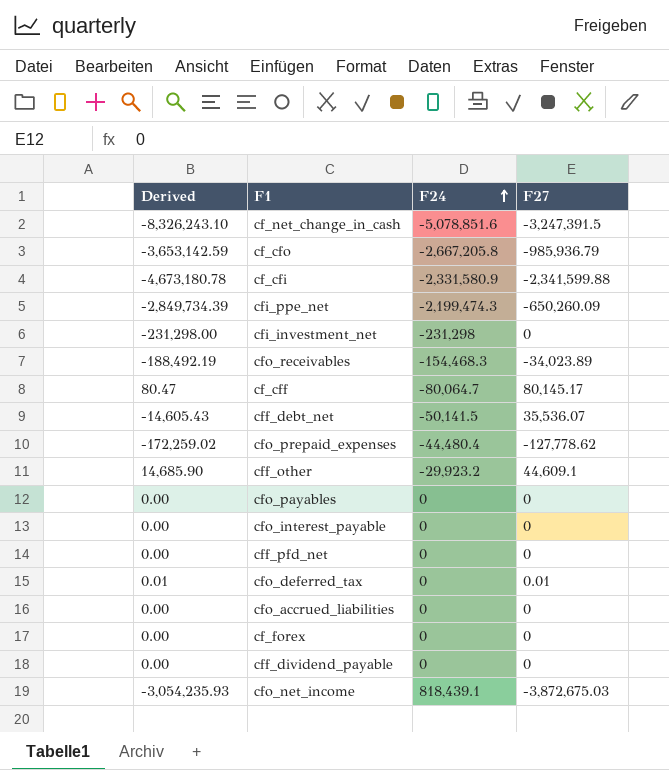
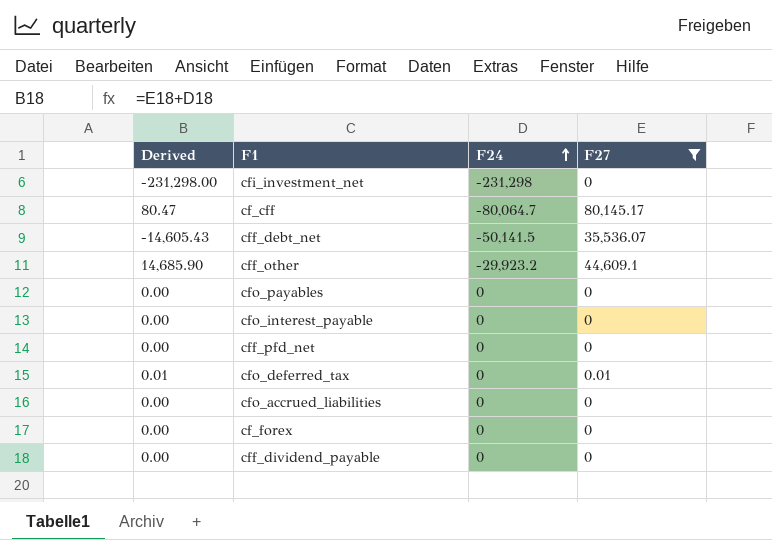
filter: none -> F27 >= 0

